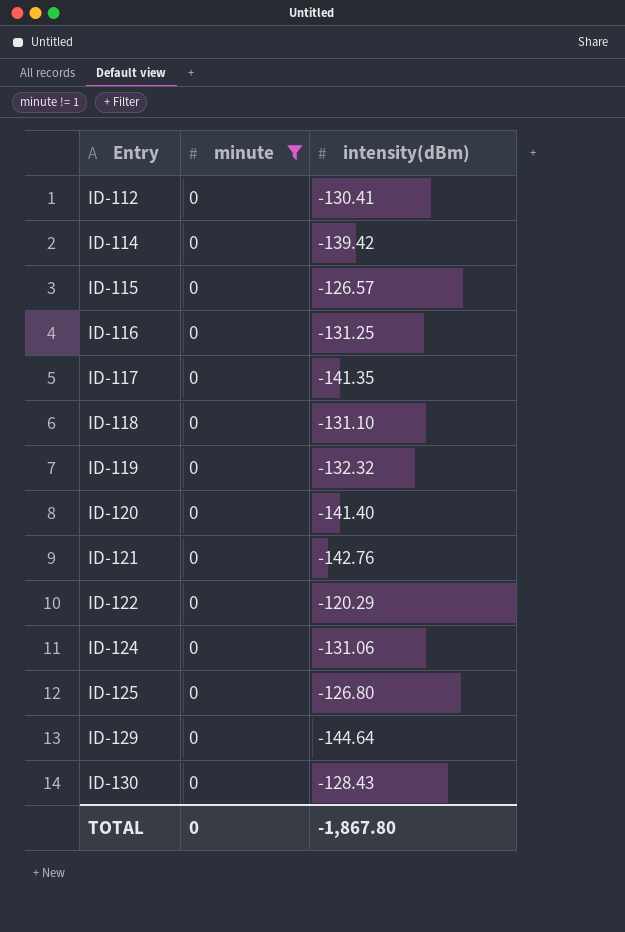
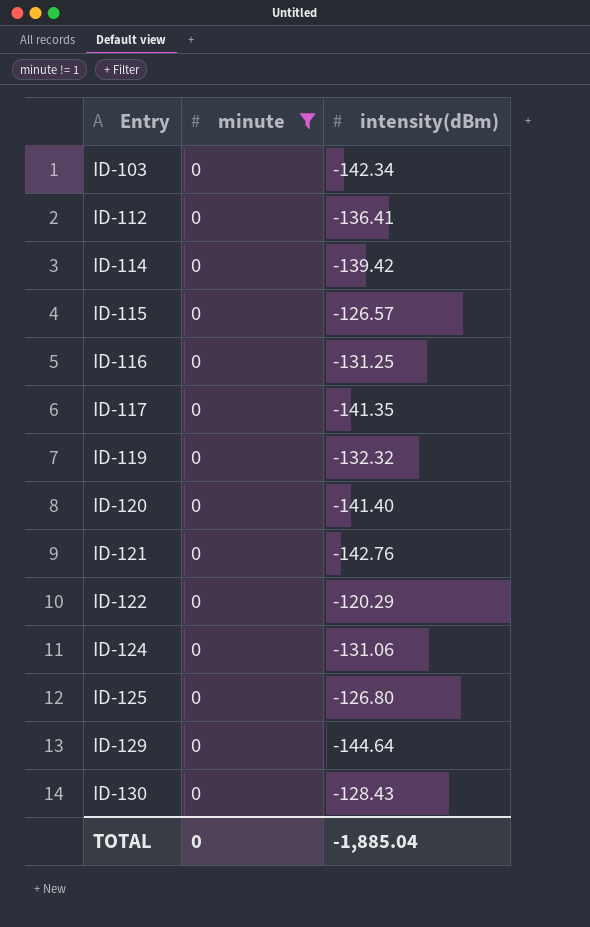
row ID-118: 0 | -131.10 -> none
row ID-103: none -> 0 | -142.34
ID-112 | intensity(dBm): -130.41 -> -136.41
TOTAL | intensity(dBm): -1,867.80 -> -1,885.04

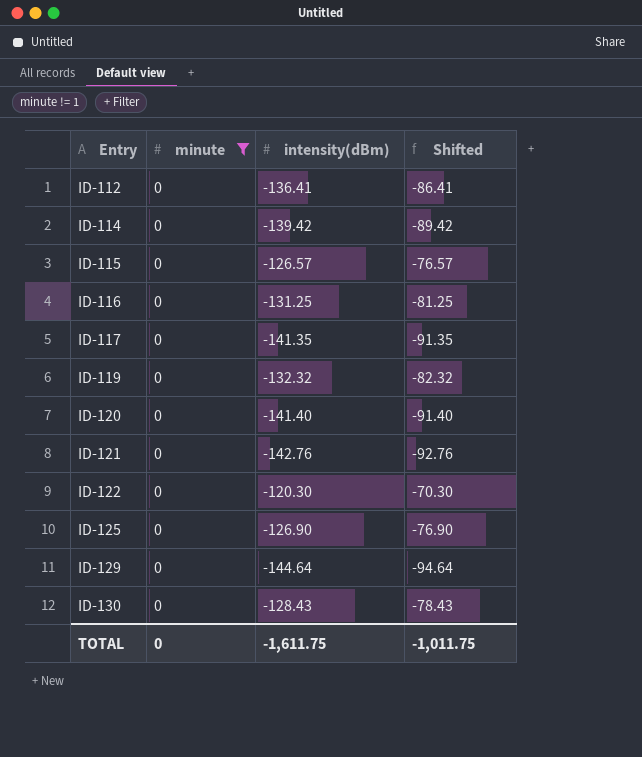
column Shifted | formula: none -> [intensity(dBm)] + 50
row ID-103: 0 | -142.34 -> none
row ID-124: 0 | -131.06 -> none
ID-122 | intensity(dBm): -120.29 -> -120.30
ID-125 | intensity(dBm): -126.80 -> -126.90
TOTAL | intensity(dBm): -1,885.04 -> -1,611.75

